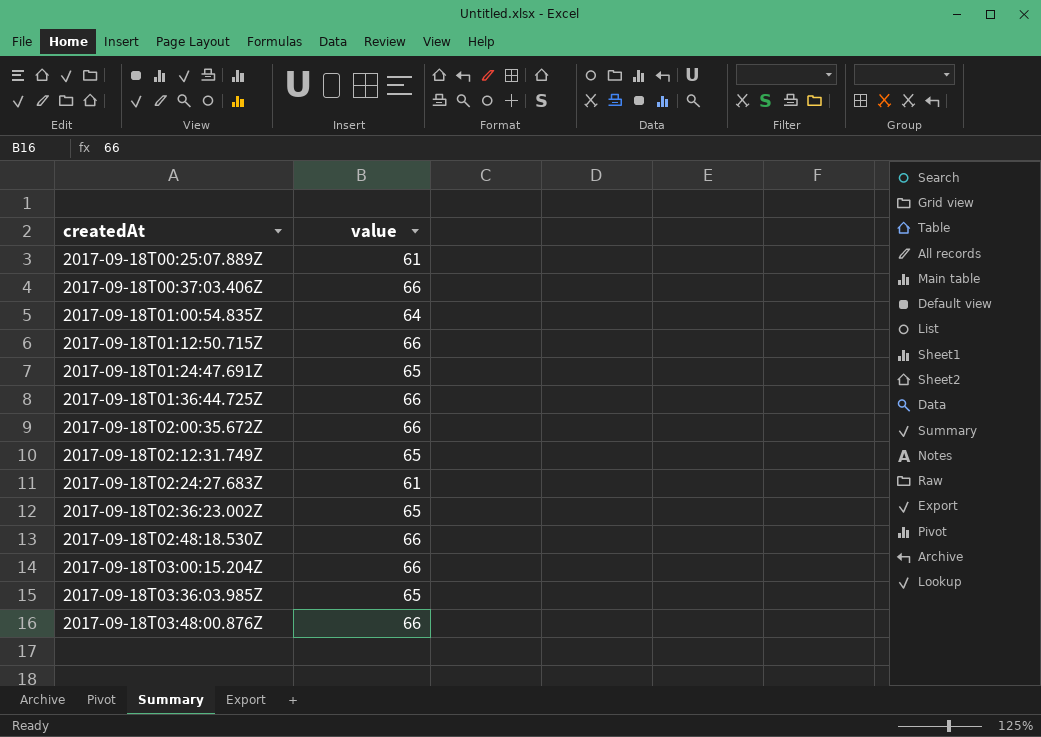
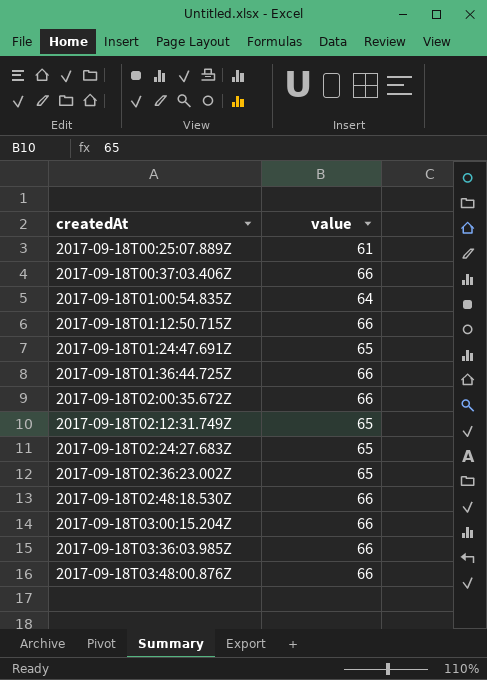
2017-09-18T02:24:27.683Z | value: 61 -> 65
2017-09-18T03:36:03.985Z | value: 65 -> 66

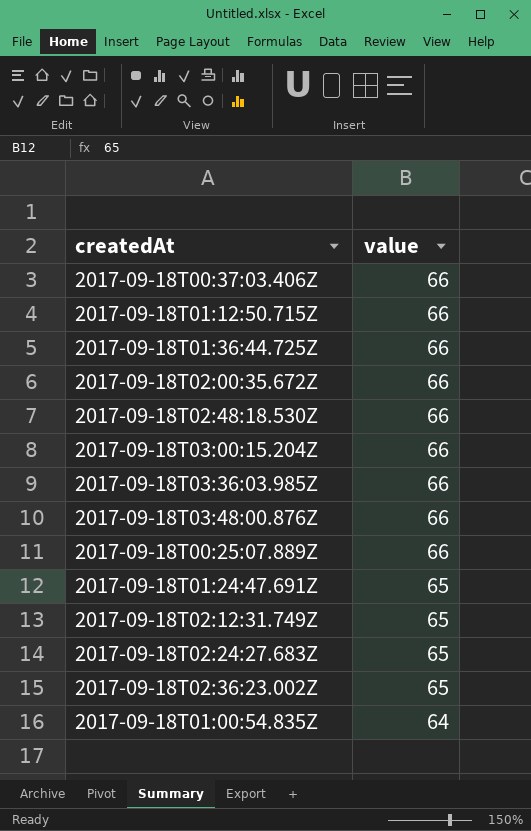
row order: createdAt ascending -> value descending
2017-09-18T00:25:07.889Z | value: 61 -> 66

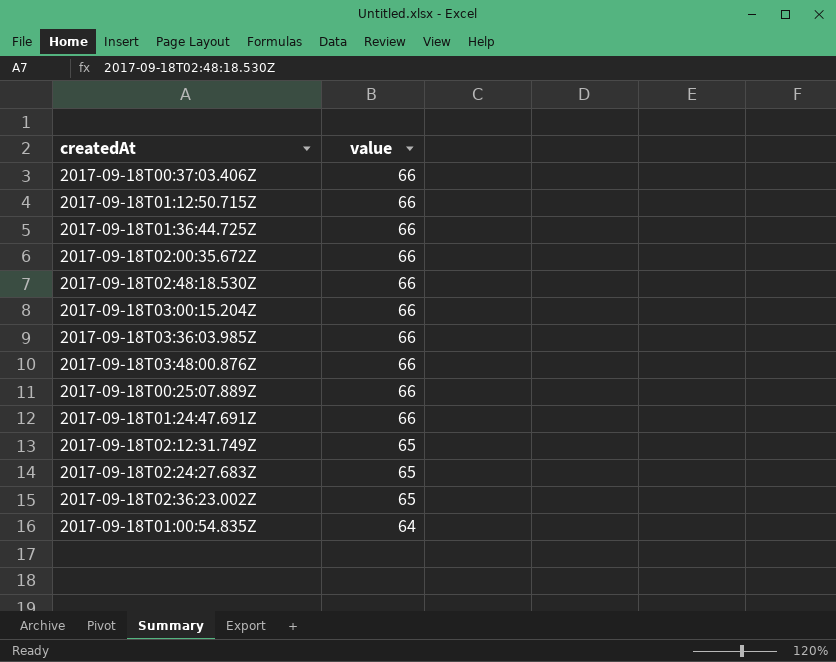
2017-09-18T01:24:47.691Z | value: 65 -> 66

